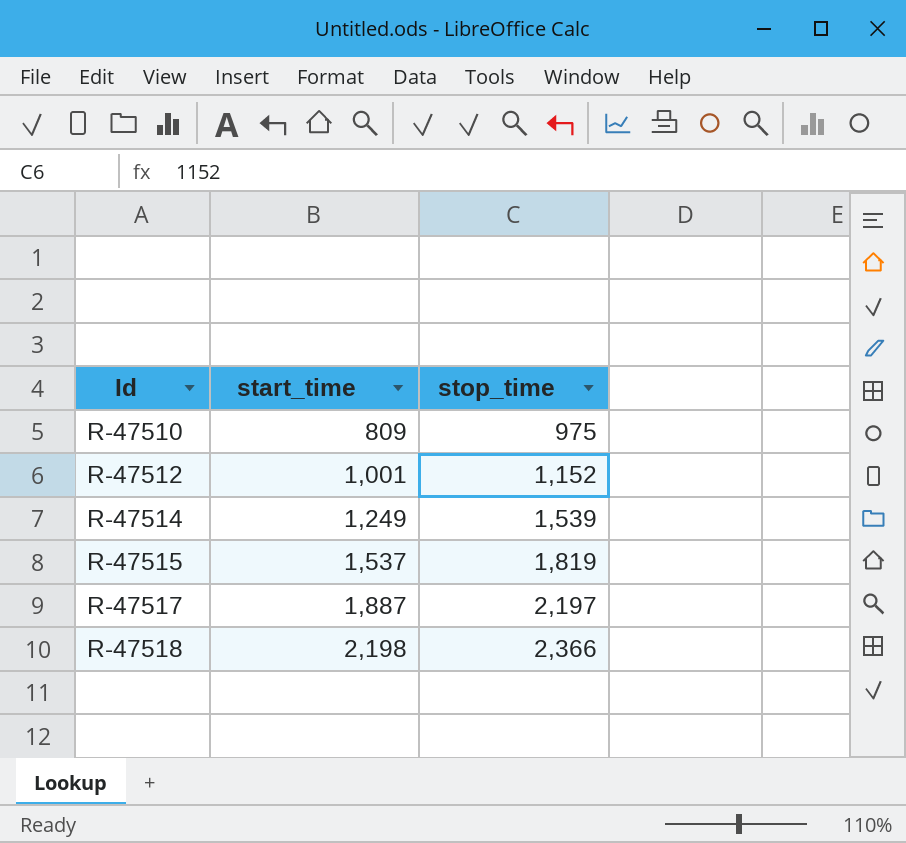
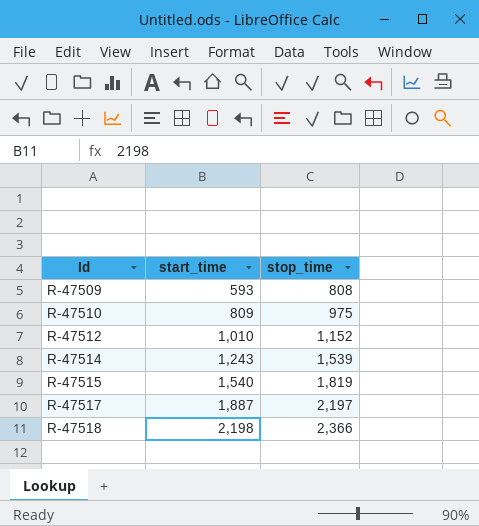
row R-47509: none -> 593 | 808
R-47512 | start_time: 1,001 -> 1,010
R-47514 | start_time: 1,249 -> 1,243
R-47515 | start_time: 1,537 -> 1,540

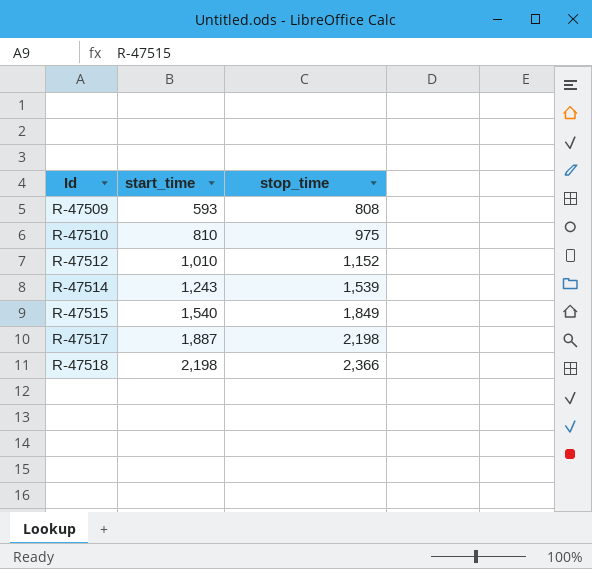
R-47510 | start_time: 809 -> 810
R-47515 | stop_time: 1,819 -> 1,849
R-47517 | stop_time: 2,197 -> 2,198

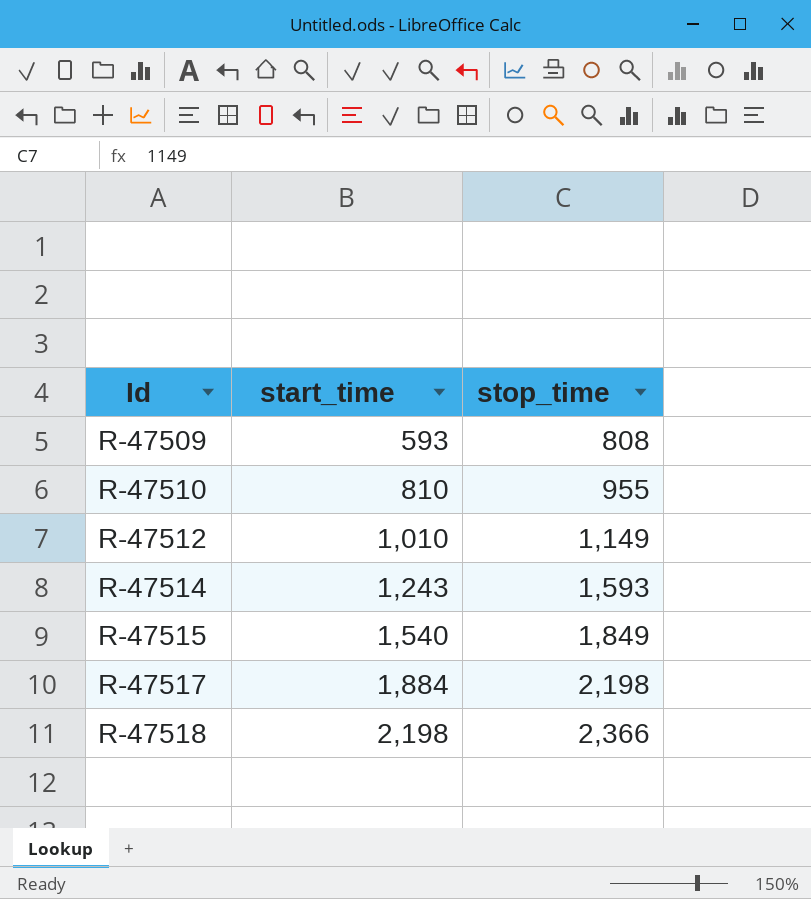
R-47510 | stop_time: 975 -> 955
R-47512 | stop_time: 1,152 -> 1,149
R-47514 | stop_time: 1,539 -> 1,593
R-47517 | start_time: 1,887 -> 1,884

